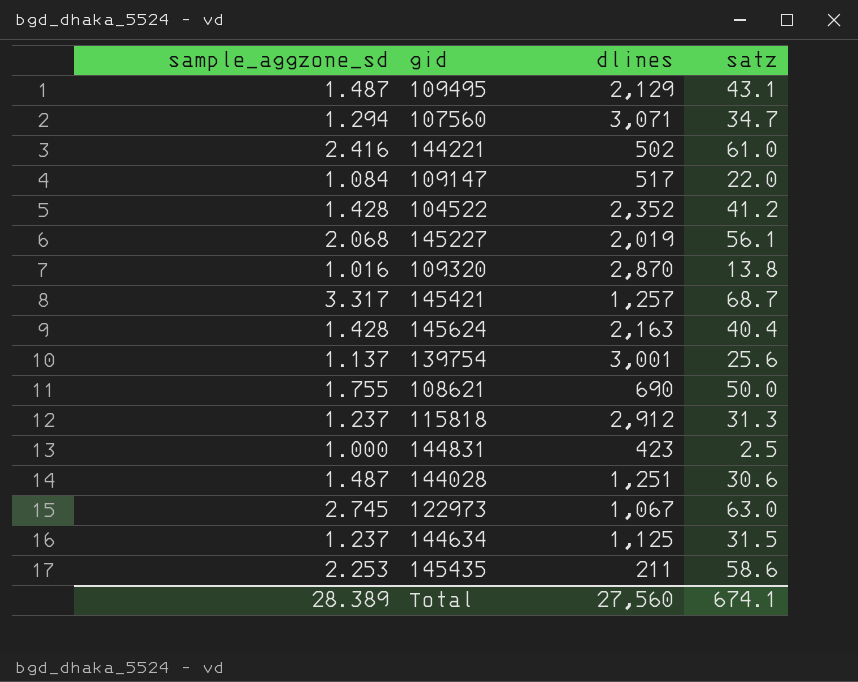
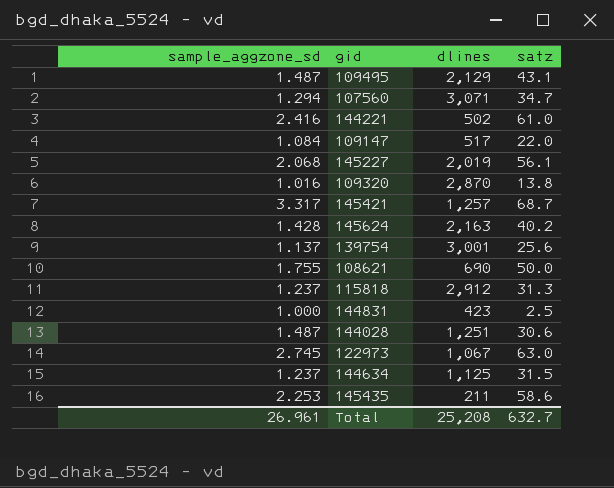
row 104522: 1.428 | 2,352 | 41.2 -> none
145624 | satz: 40.4 -> 40.2
Total | sample_aggzone_sd: 28.389 -> 26.961
Total | dlines: 27,560 -> 25,208
Total | satz: 674.1 -> 632.7

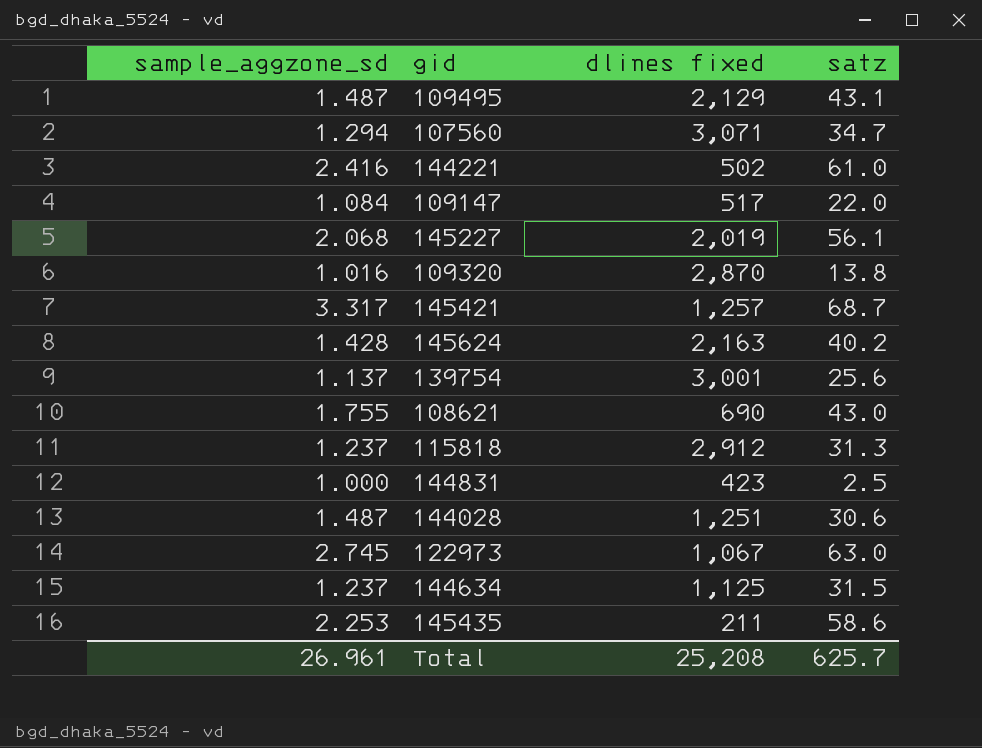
column name: dlines -> dlines fixed
108621 | satz: 50.0 -> 43.0
Total | satz: 632.7 -> 625.7

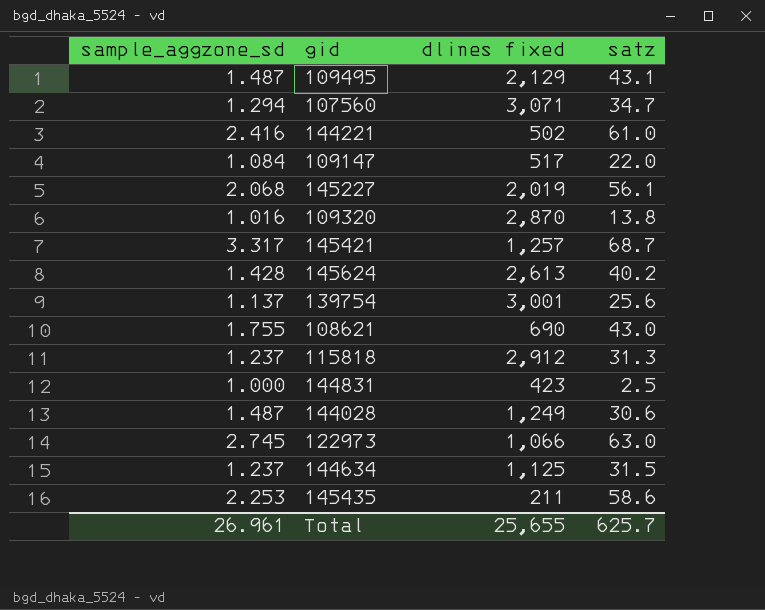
145624 | dlines fixed: 2,163 -> 2,613
144028 | dlines fixed: 1,251 -> 1,249
122973 | dlines fixed: 1,067 -> 1,066
Total | dlines fixed: 25,208 -> 25,655

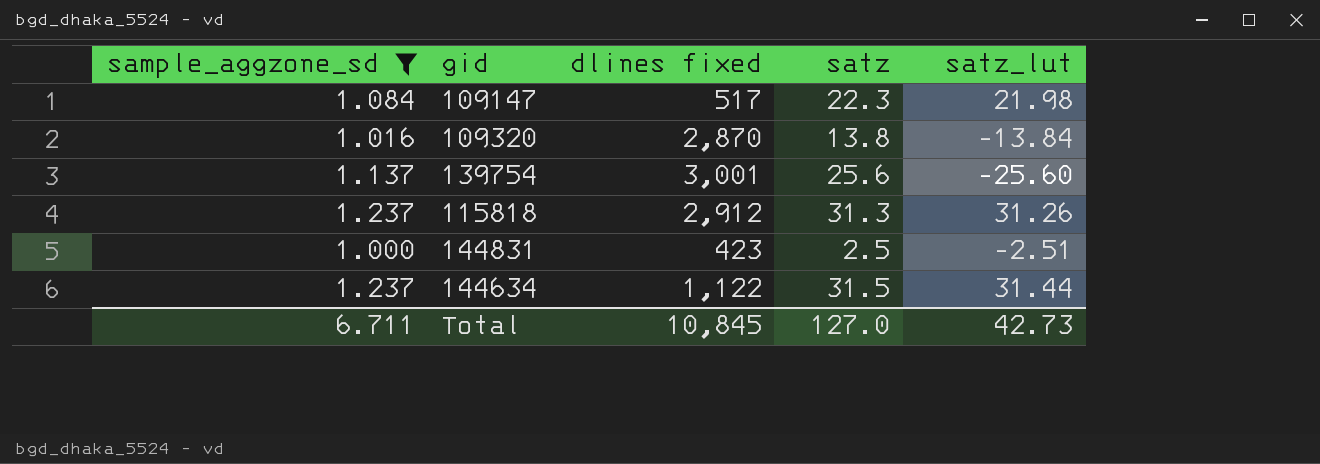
filter: none -> sample_aggzone_sd <= 1.237
column satz_lut | position: none -> 5
109147 | satz: 22.0 -> 22.3
144634 | dlines fixed: 1,125 -> 1,122
Total | sample_aggzone_sd: 26.961 -> 6.711
Total | dlines fixed: 25,655 -> 10,845
Total | satz: 625.7 -> 127.0

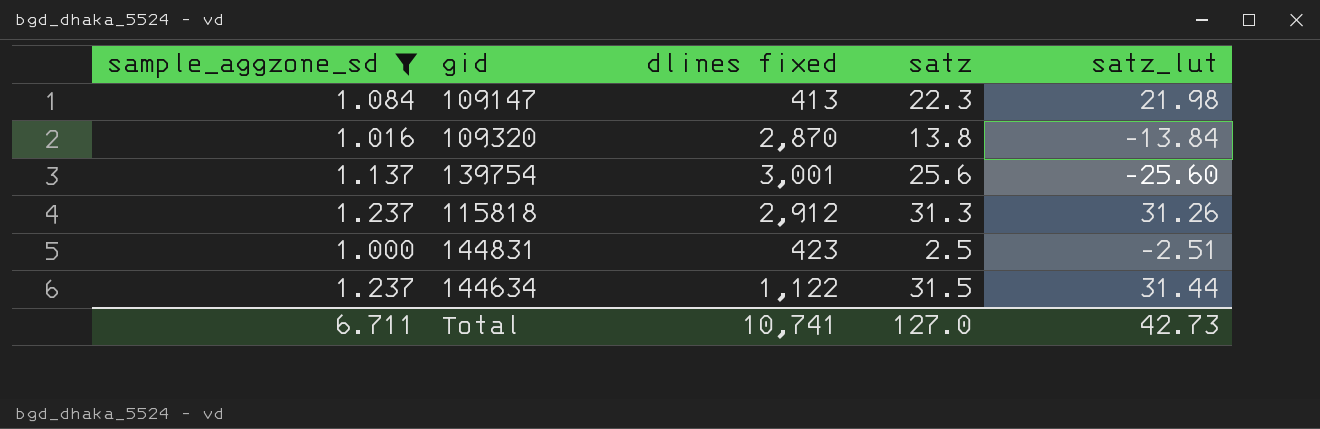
109147 | dlines fixed: 517 -> 413
Total | dlines fixed: 10,845 -> 10,741

